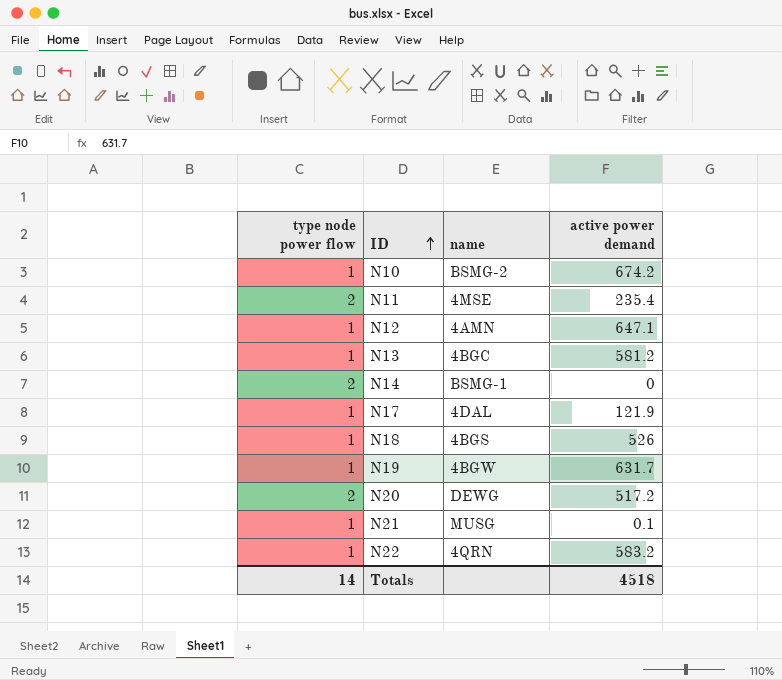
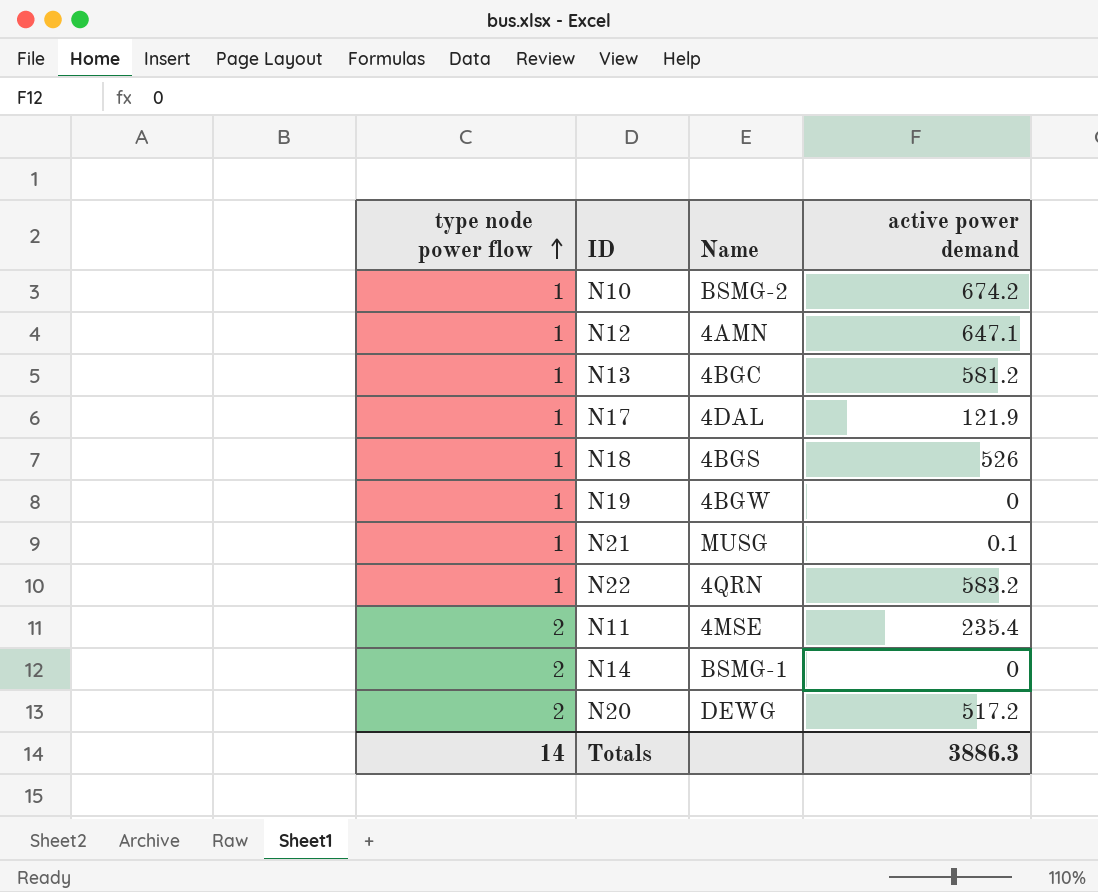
row order: ID ascending -> type node power flow ascending
column name: name -> Name
N19 | active power demand: 631.7 -> 0
Totals | active power demand: 4518 -> 3886.3

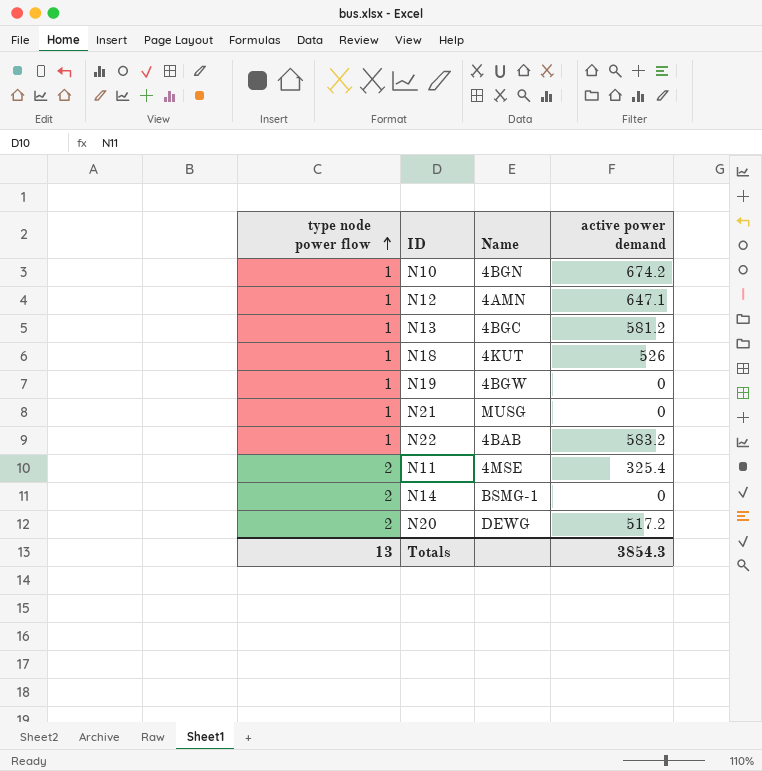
row N17: 1 | 4DAL | 121.9 -> none
N10 | Name: BSMG-2 -> 4BGN
N18 | Name: 4BGS -> 4KUT
N21 | active power demand: 0.1 -> 0
N22 | Name: 4QRN -> 4BAB
N11 | active power demand: 235.4 -> 325.4
Totals | type node power flow: 14 -> 13
Totals | active power demand: 3886.3 -> 3854.3

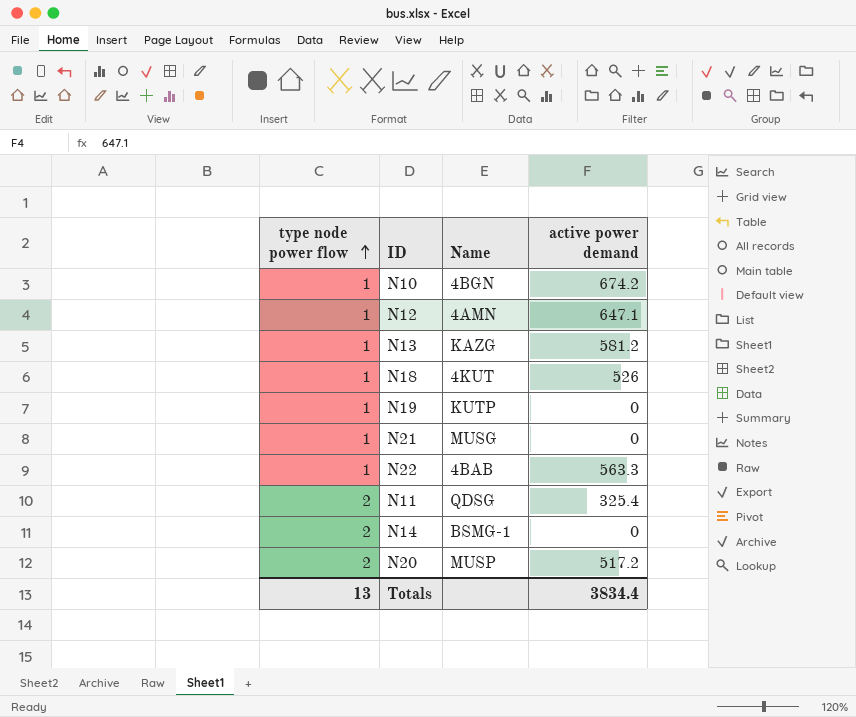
N13 | Name: 4BGC -> KAZG
N19 | Name: 4BGW -> KUTP
N22 | active power demand: 583.2 -> 563.3
N11 | Name: 4MSE -> QDSG
N20 | Name: DEWG -> MUSP
Totals | active power demand: 3854.3 -> 3834.4

